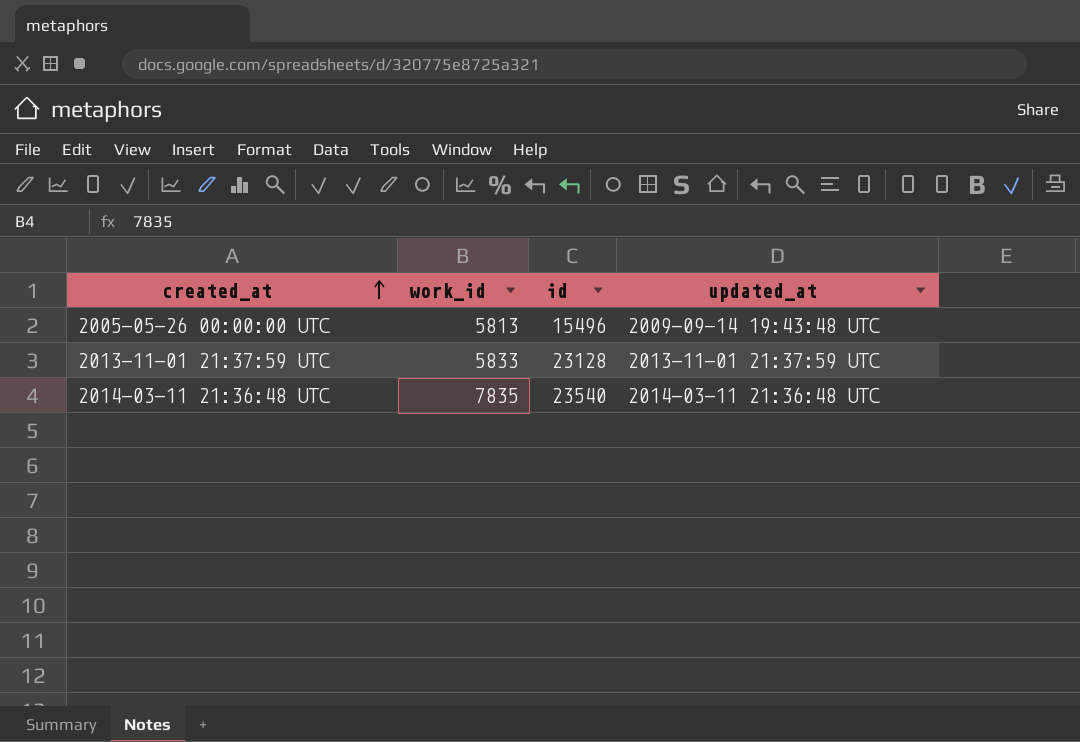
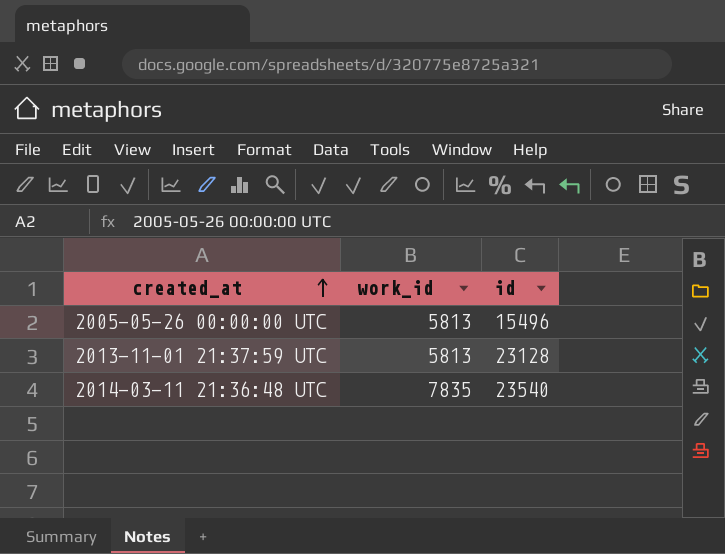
column updated_at | position: 4 -> none
2013-11-01 21:37:59 UTC | work_id: 5833 -> 5813

